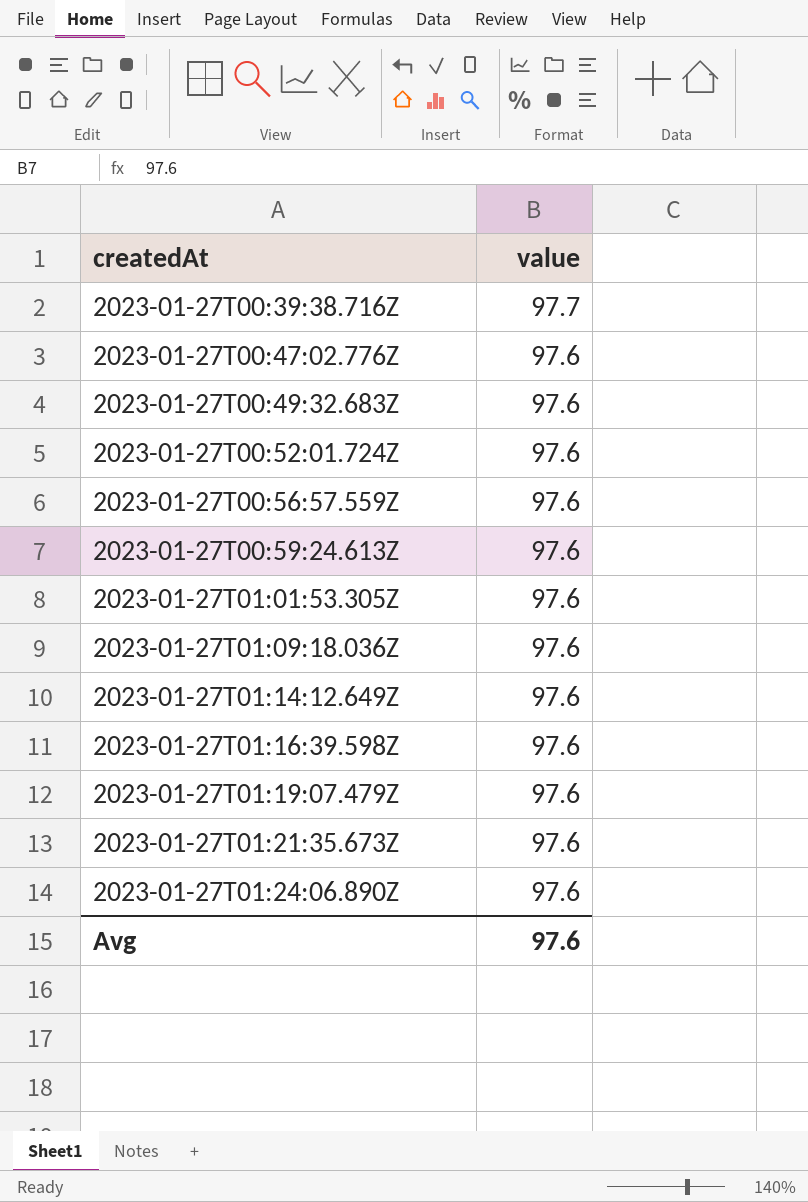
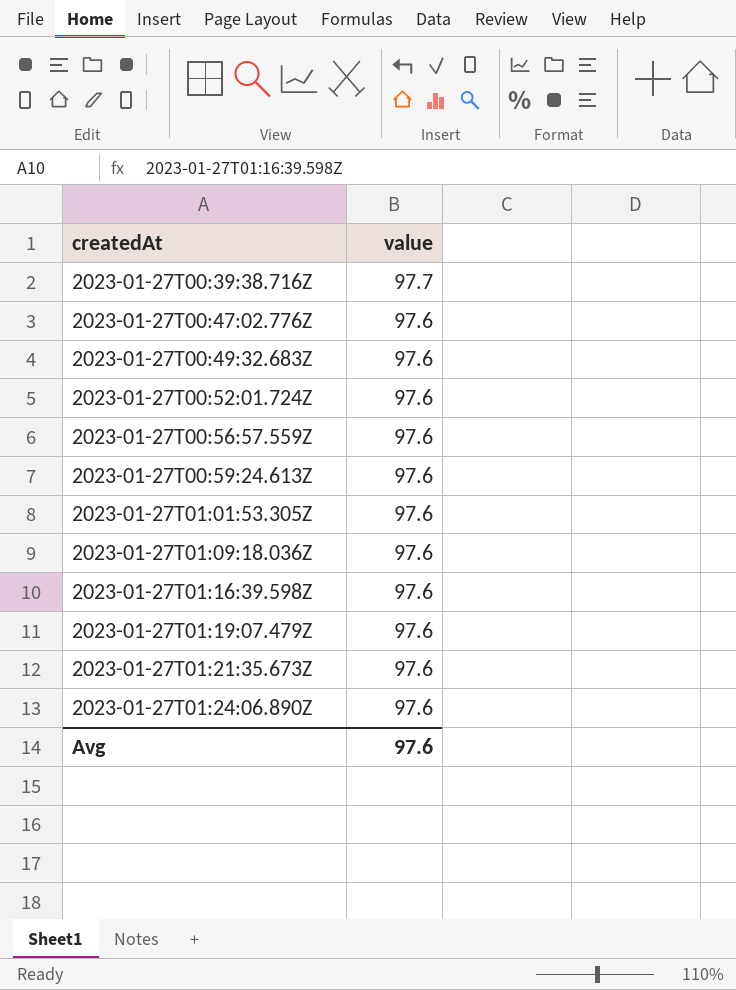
row 2023-01-27T01:14:12.649Z: 97.6 -> none

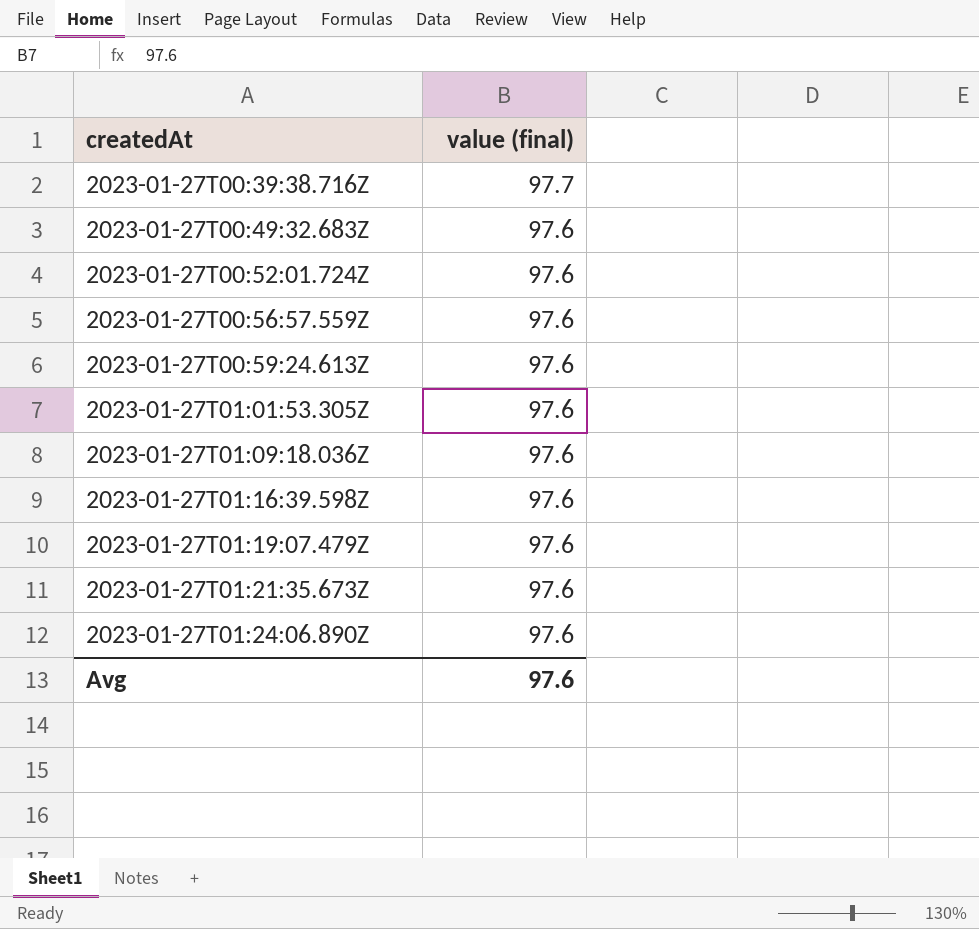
column name: value -> value (final)
row 2023-01-27T00:47:02.776Z: 97.6 -> none

